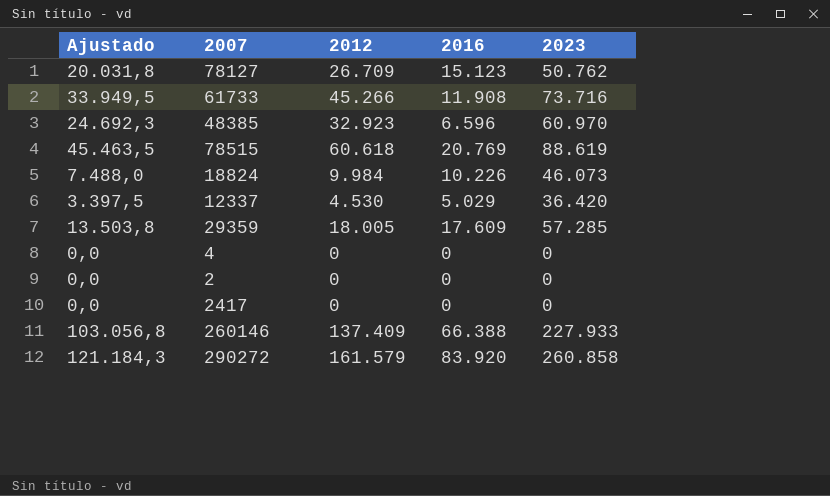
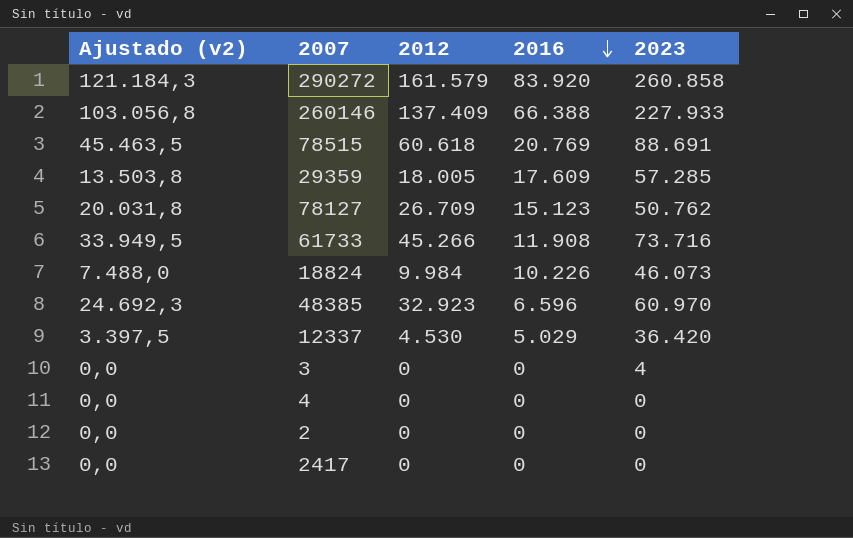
row order: none -> 2016 descending
column name: Ajustado -> Ajustado (v2)
78515 | 2023: 88.619 -> 88.691
row 3: none -> 0,0 | 0 | 0 | 4

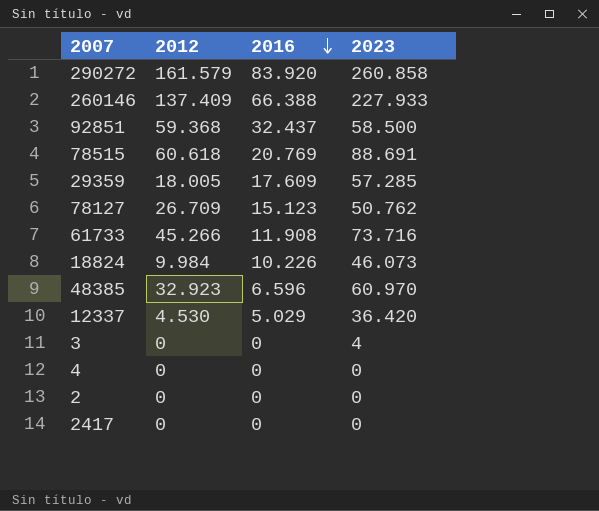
column Ajustado (v2) | formula: [2012] * 0,75 -> none
row 92851: none -> 59.368 | 32.437 | 58.500

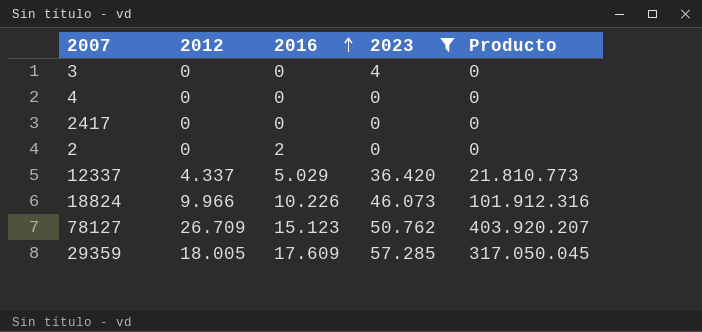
filter: none -> 2023 <= 57.285
row order: 2016 descending -> 2016 ascending
column Producto | formula: none -> [2012] * [2016]
2 | 2016: 0 -> 2
12337 | 2012: 4.530 -> 4.337
18824 | 2012: 9.984 -> 9.966

